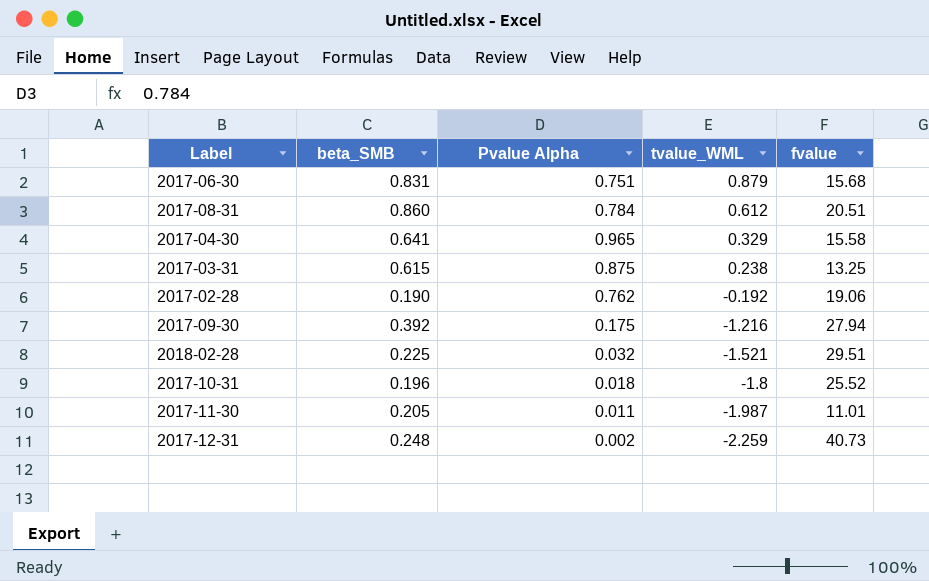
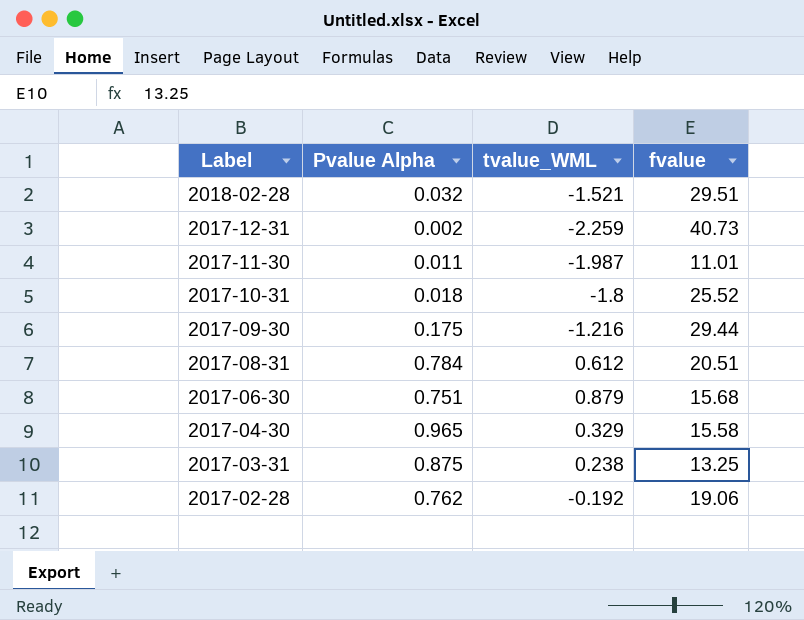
row order: tvalue_WML descending -> Label descending
column beta_SMB | position: 2 -> none
2017-09-30 | fvalue: 27.94 -> 29.44

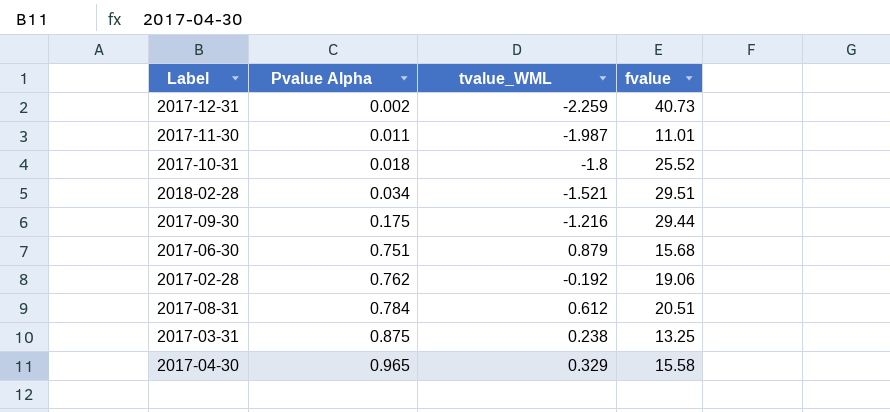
row order: Label descending -> Pvalue Alpha ascending
2018-02-28 | Pvalue Alpha: 0.032 -> 0.034

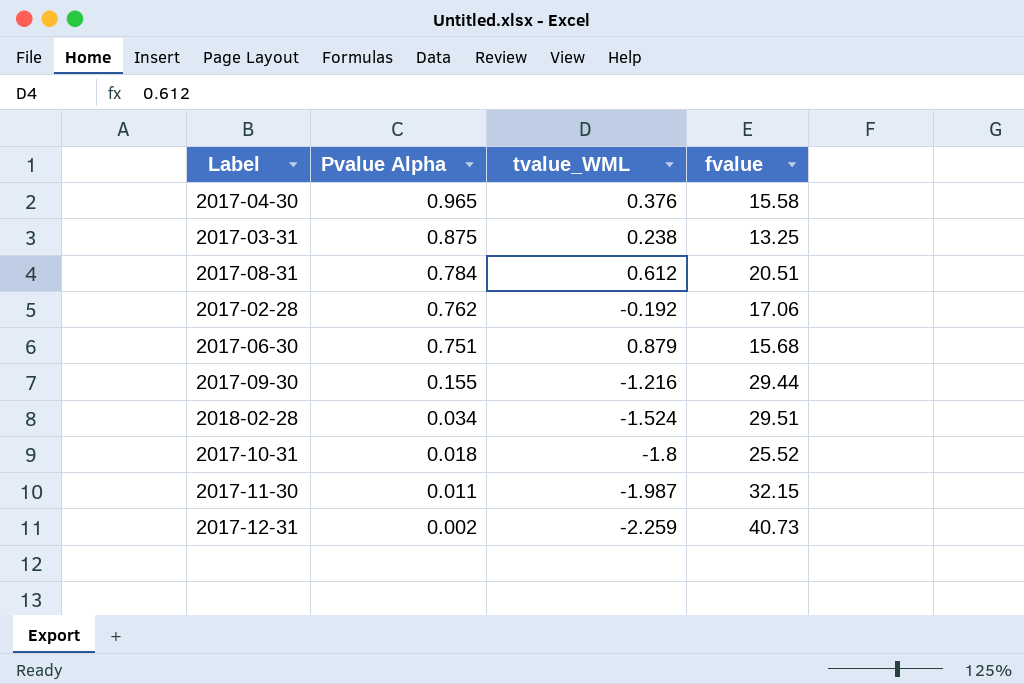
row order: Pvalue Alpha ascending -> Pvalue Alpha descending
2017-04-30 | tvalue_WML: 0.329 -> 0.376
2017-02-28 | fvalue: 19.06 -> 17.06
2017-09-30 | Pvalue Alpha: 0.175 -> 0.155
2018-02-28 | tvalue_WML: -1.521 -> -1.524
2017-11-30 | fvalue: 11.01 -> 32.15

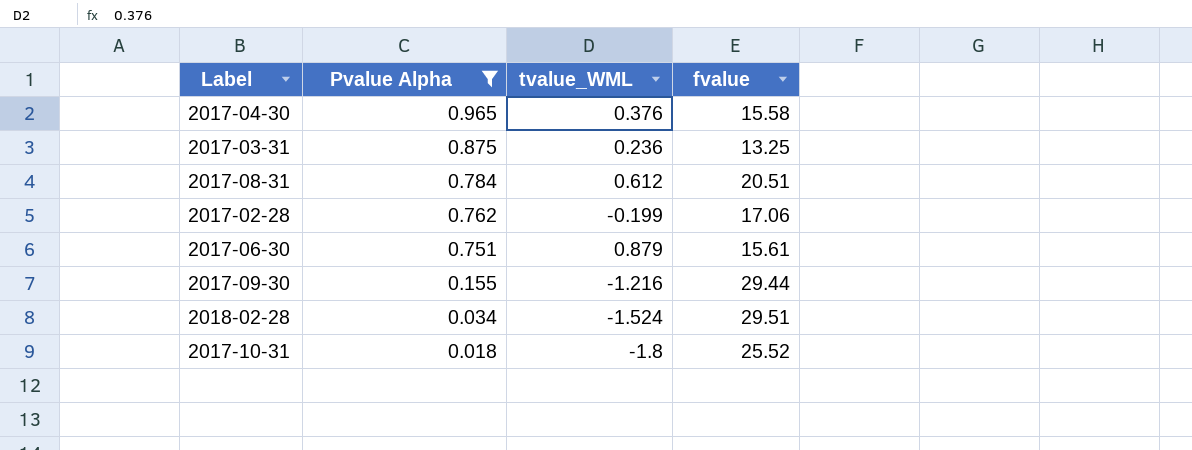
filter: none -> Pvalue Alpha >= 0.018
2017-03-31 | tvalue_WML: 0.238 -> 0.236
2017-02-28 | tvalue_WML: -0.192 -> -0.199
2017-06-30 | fvalue: 15.68 -> 15.61

